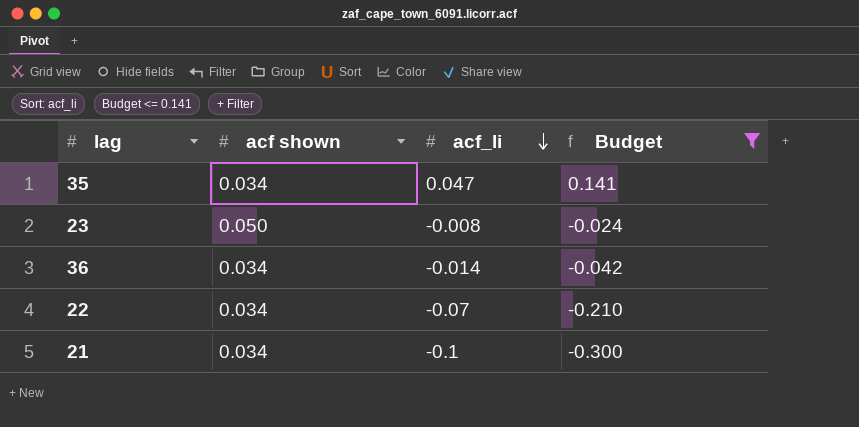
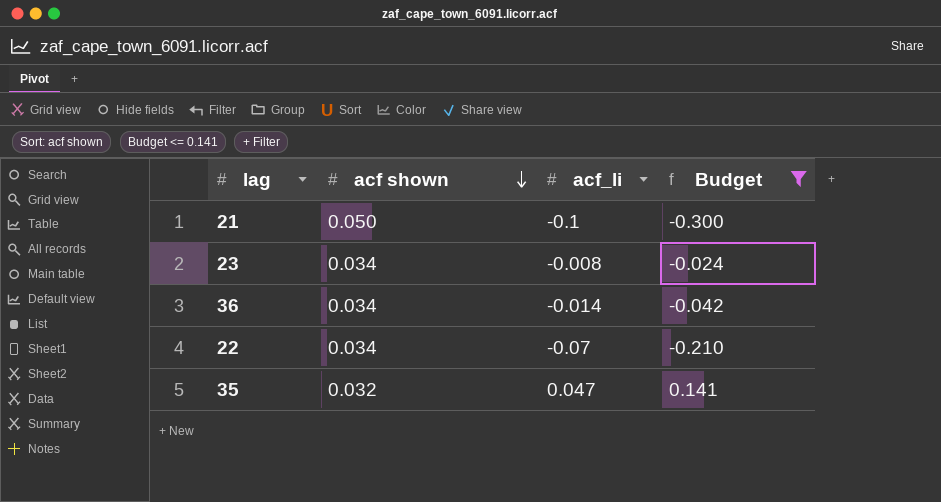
row order: acf_li descending -> acf shown descending
21 | acf shown: 0.034 -> 0.050
23 | acf shown: 0.050 -> 0.034
35 | acf shown: 0.034 -> 0.032

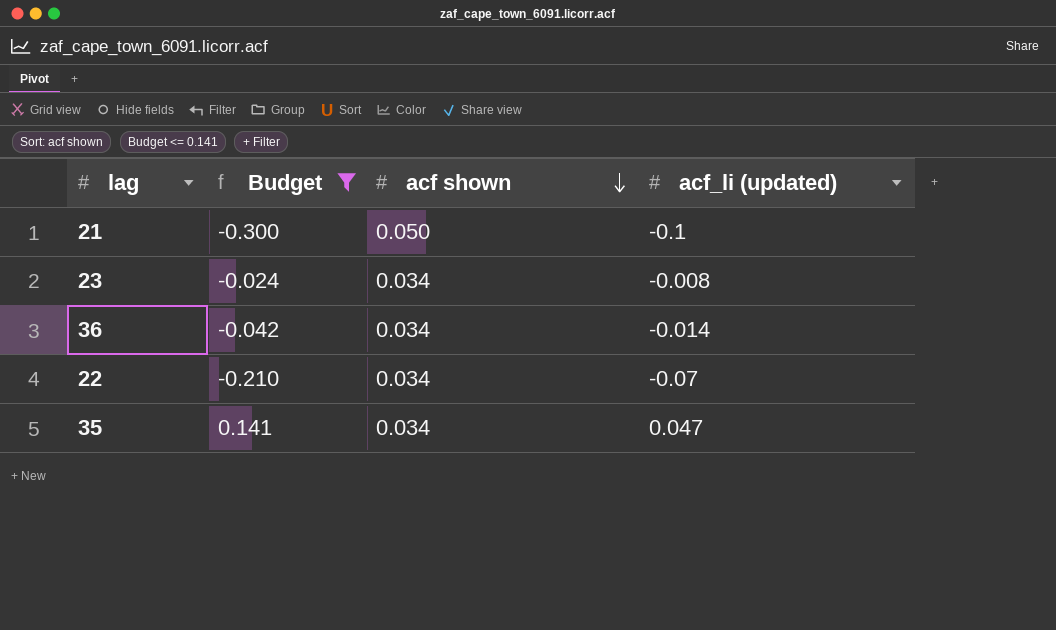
column Budget | position: 4 -> 2
column name: acf_li -> acf_li (updated)
35 | acf shown: 0.032 -> 0.034

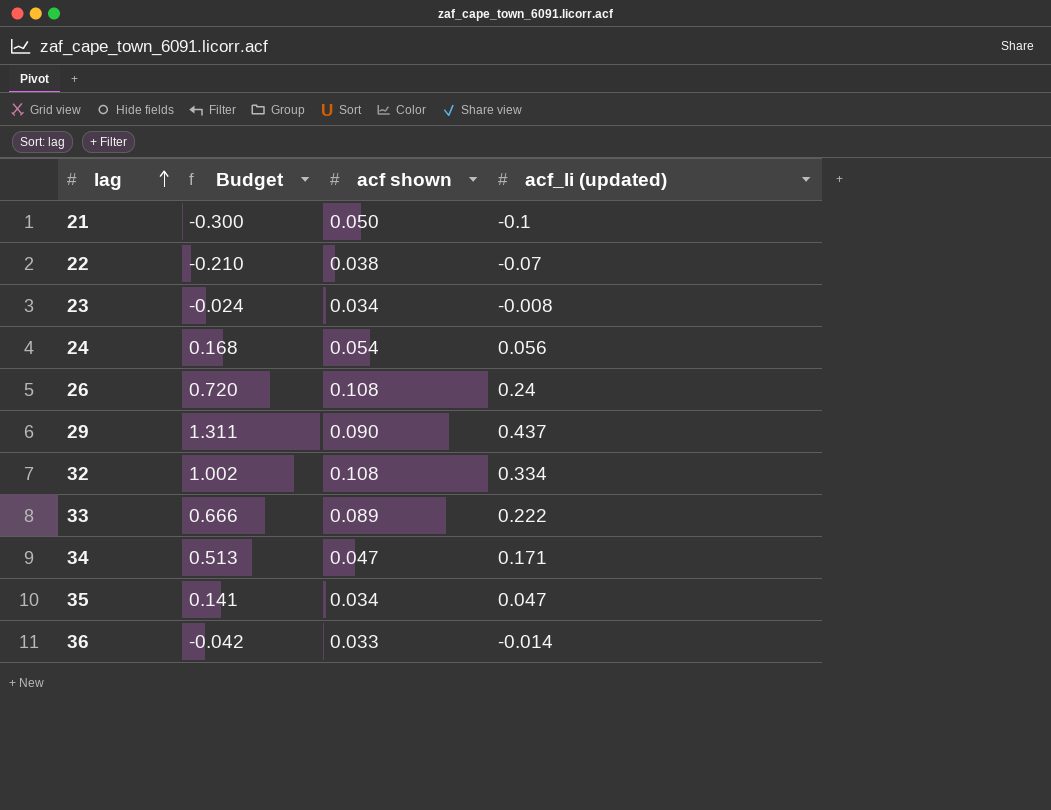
filter: Budget <= 0.141 -> none
row order: acf shown descending -> lag ascending
22 | acf shown: 0.034 -> 0.038
36 | acf shown: 0.034 -> 0.033

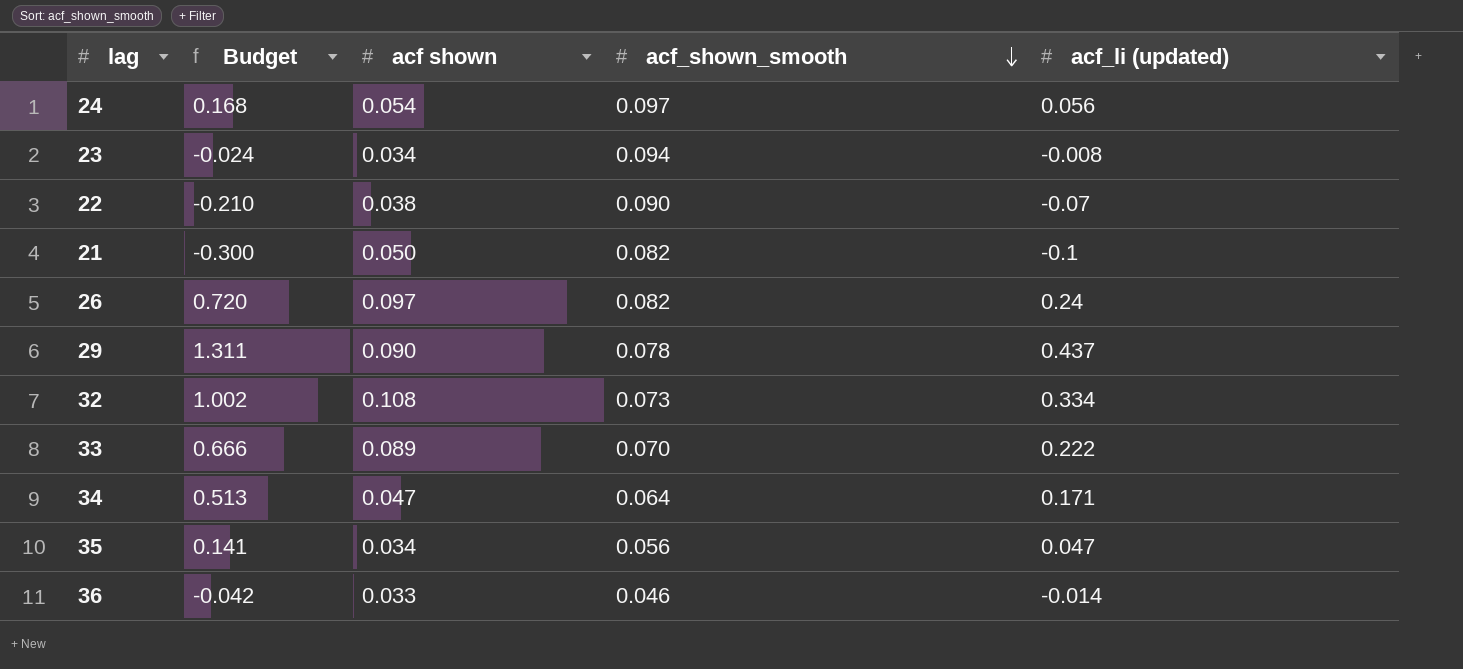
row order: lag ascending -> acf_shown_smooth descending
column acf_shown_smooth | position: none -> 4
26 | acf shown: 0.108 -> 0.097

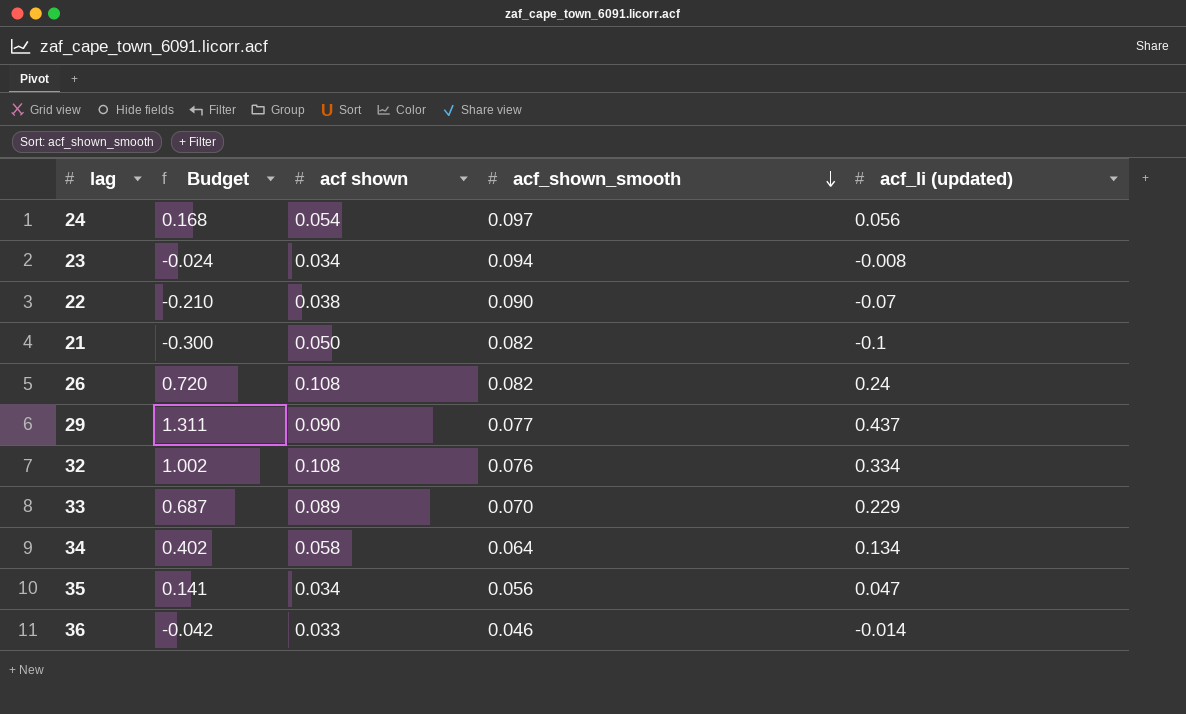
26 | acf shown: 0.097 -> 0.108
29 | acf_shown_smooth: 0.078 -> 0.077
32 | acf_shown_smooth: 0.073 -> 0.076
33 | Budget: 0.666 -> 0.687
33 | acf_li (updated): 0.222 -> 0.229
34 | Budget: 0.513 -> 0.402
34 | acf shown: 0.047 -> 0.058
34 | acf_li (updated): 0.171 -> 0.134

